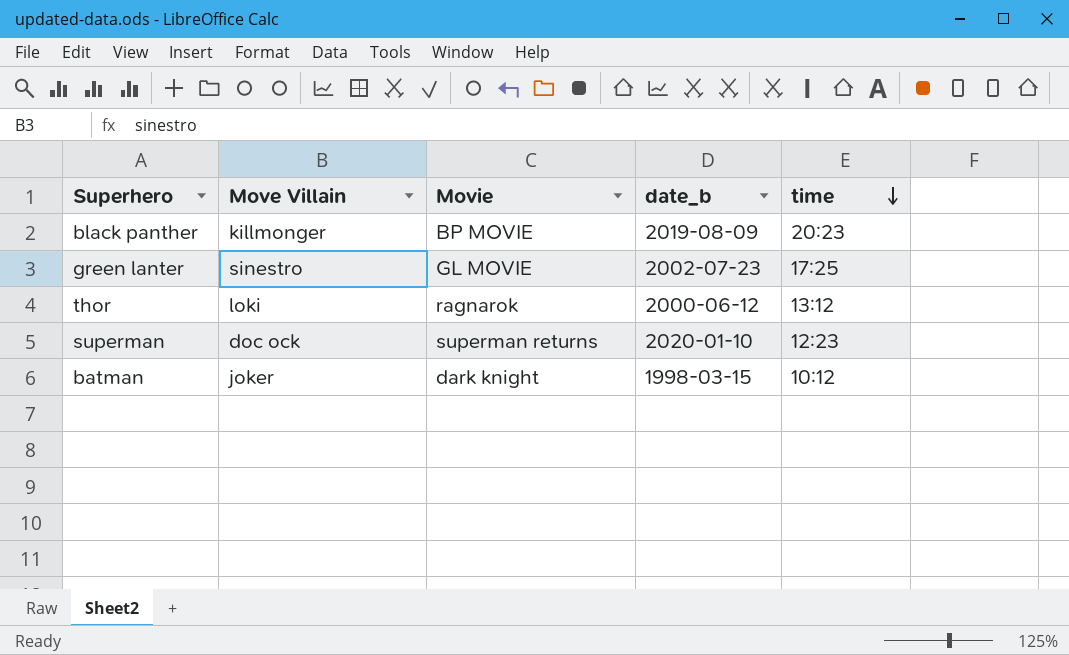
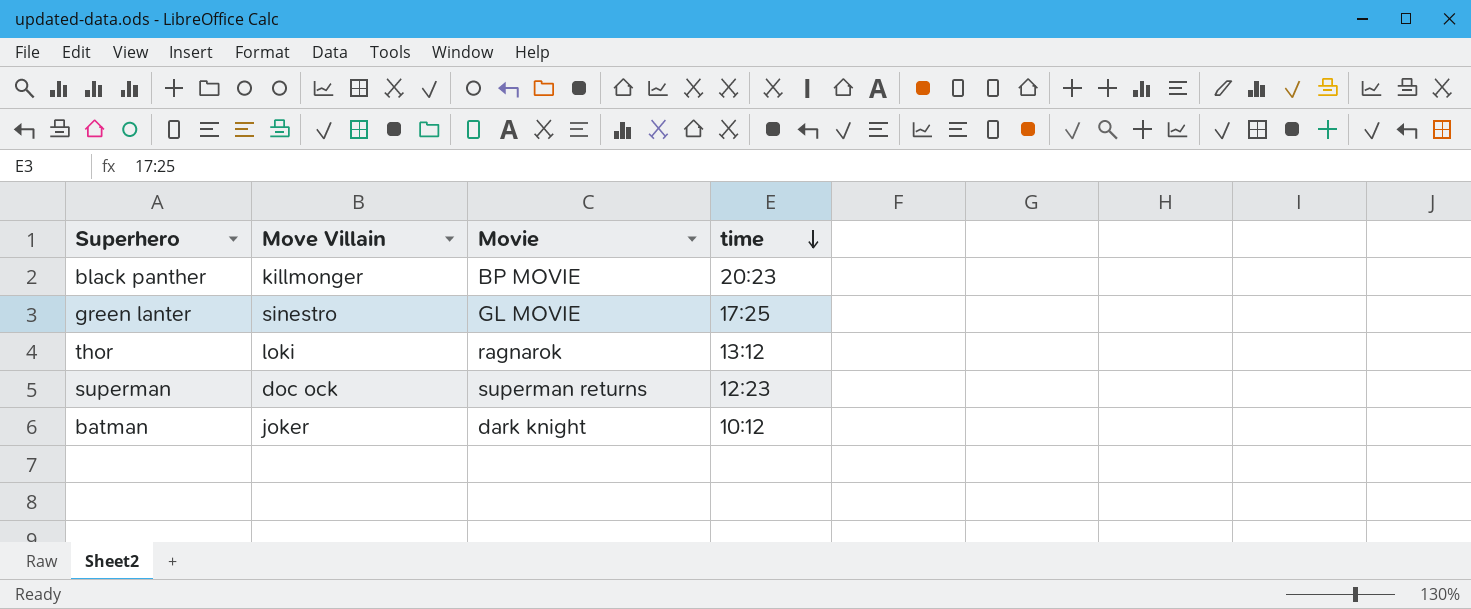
column date_b | position: 4 -> none

